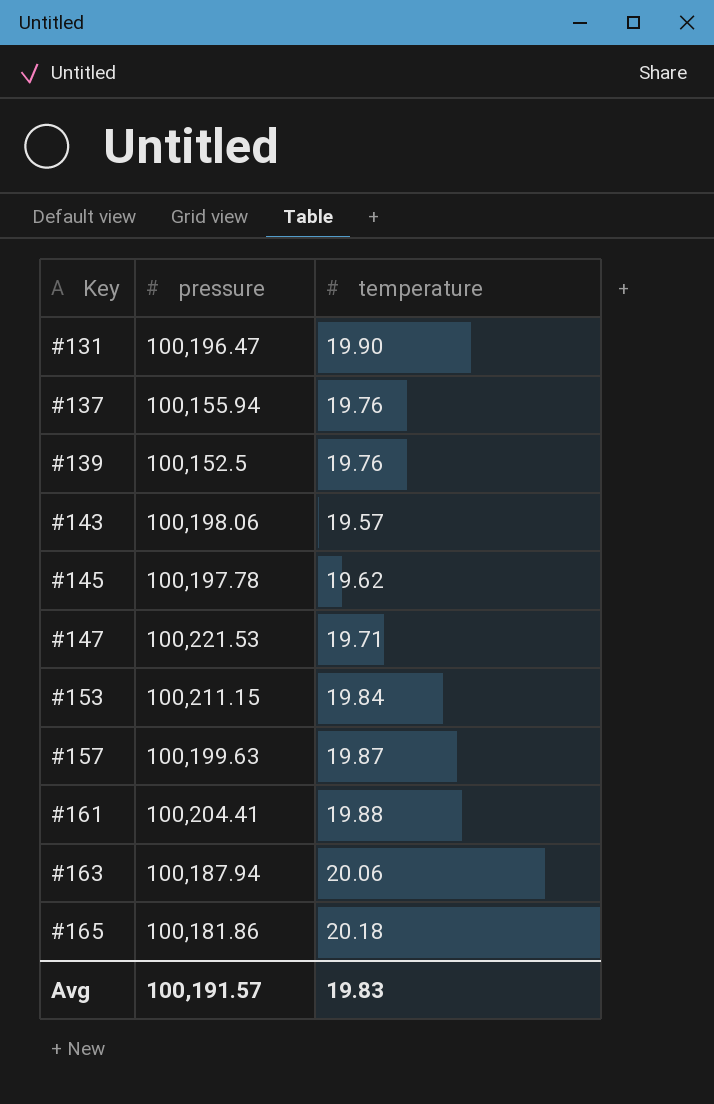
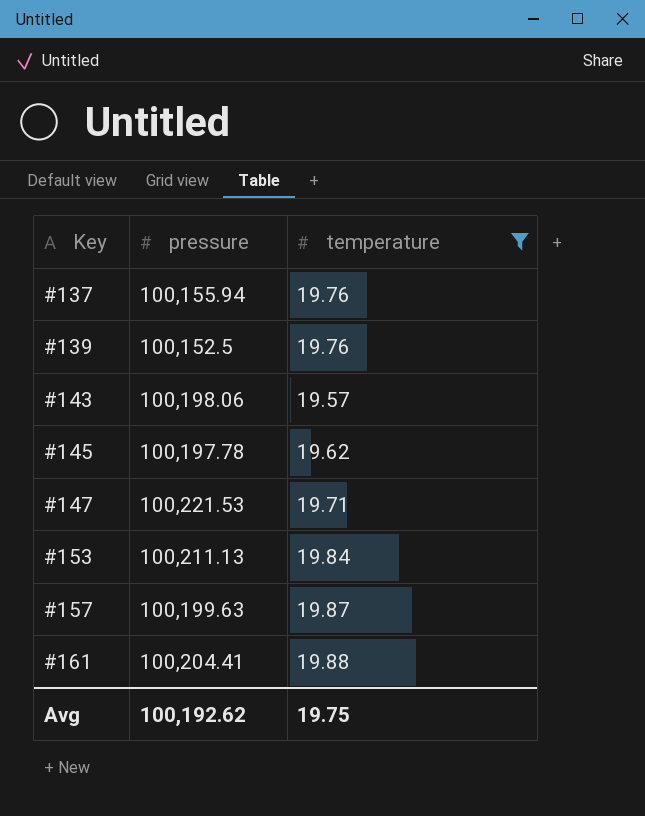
filter: none -> temperature <= 19.88
#153 | pressure: 100,211.15 -> 100,211.13
Avg | pressure: 100,191.57 -> 100,192.62
Avg | temperature: 19.83 -> 19.75

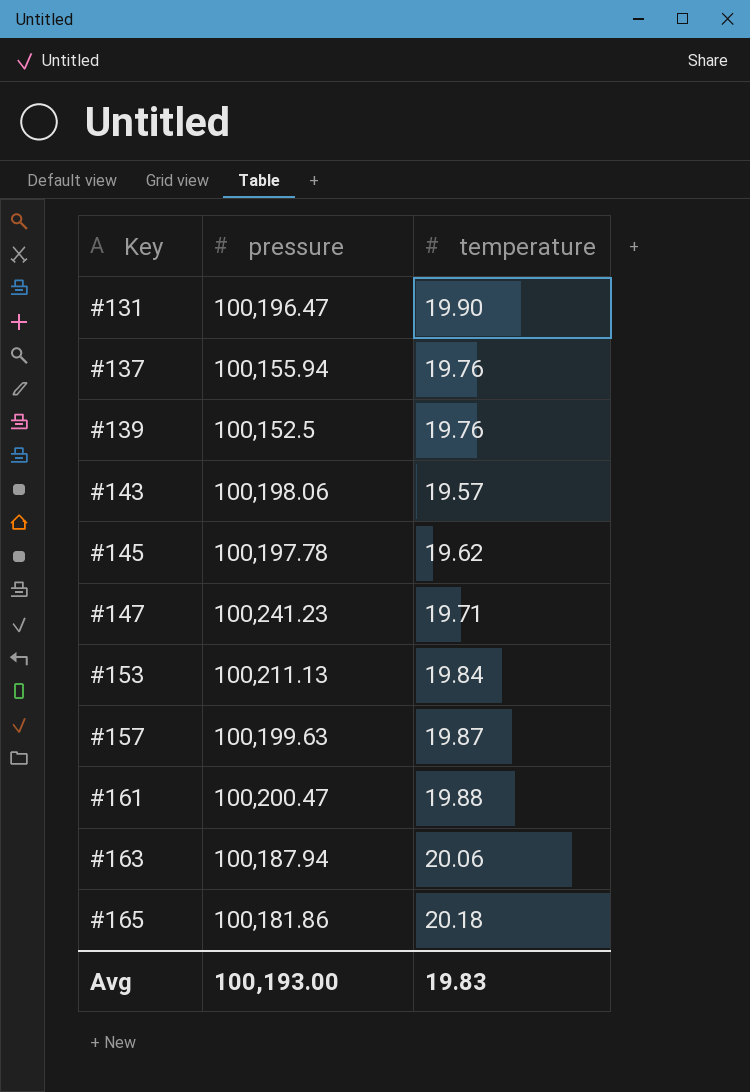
filter: temperature <= 19.88 -> none
#147 | pressure: 100,221.53 -> 100,241.23
#161 | pressure: 100,204.41 -> 100,200.47
Avg | pressure: 100,192.62 -> 100,193.00
Avg | temperature: 19.75 -> 19.83

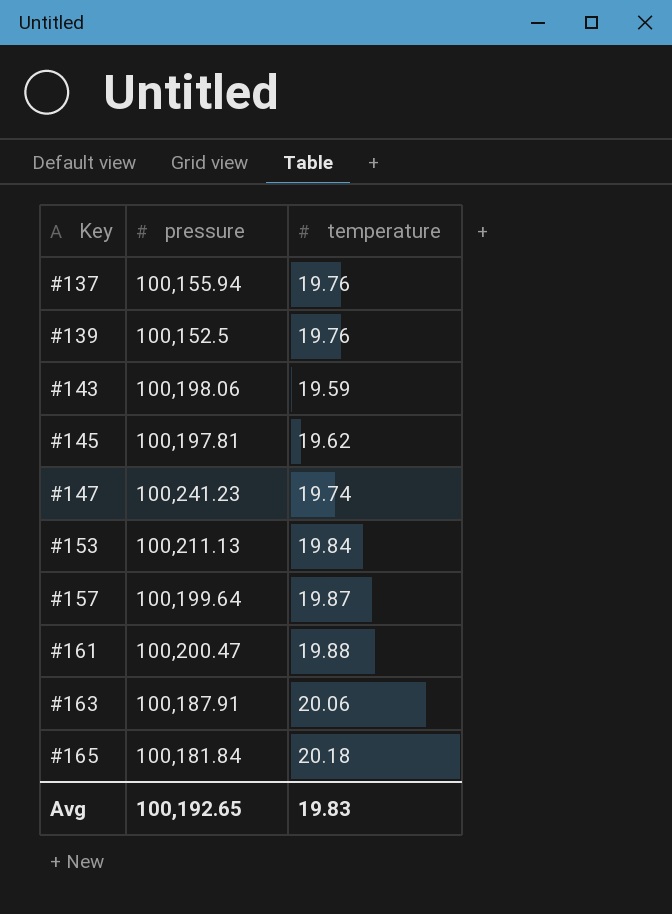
row #131: 100,196.47 | 19.90 -> none
#143 | temperature: 19.57 -> 19.59
#145 | pressure: 100,197.78 -> 100,197.81
#147 | temperature: 19.71 -> 19.74
#157 | pressure: 100,199.63 -> 100,199.64
#163 | pressure: 100,187.94 -> 100,187.91
#165 | pressure: 100,181.86 -> 100,181.84
Avg | pressure: 100,193.00 -> 100,192.65

